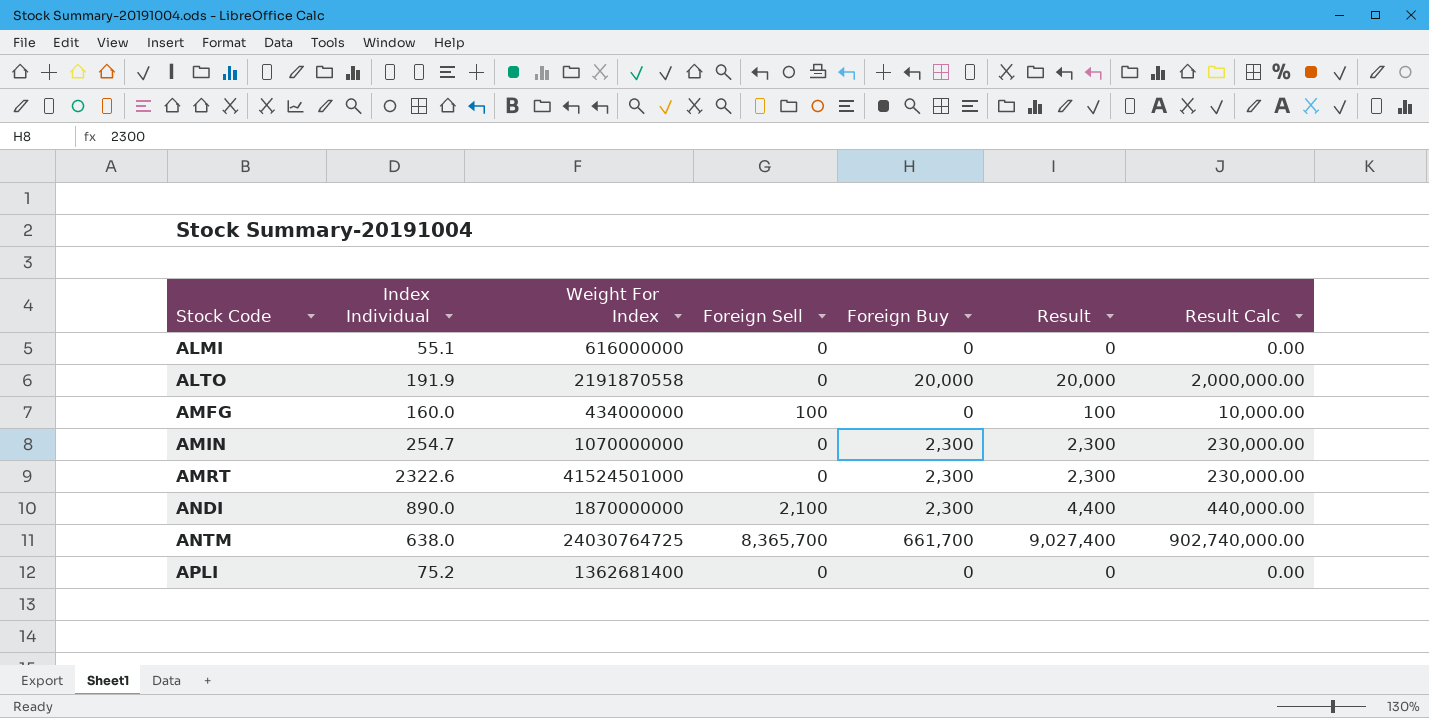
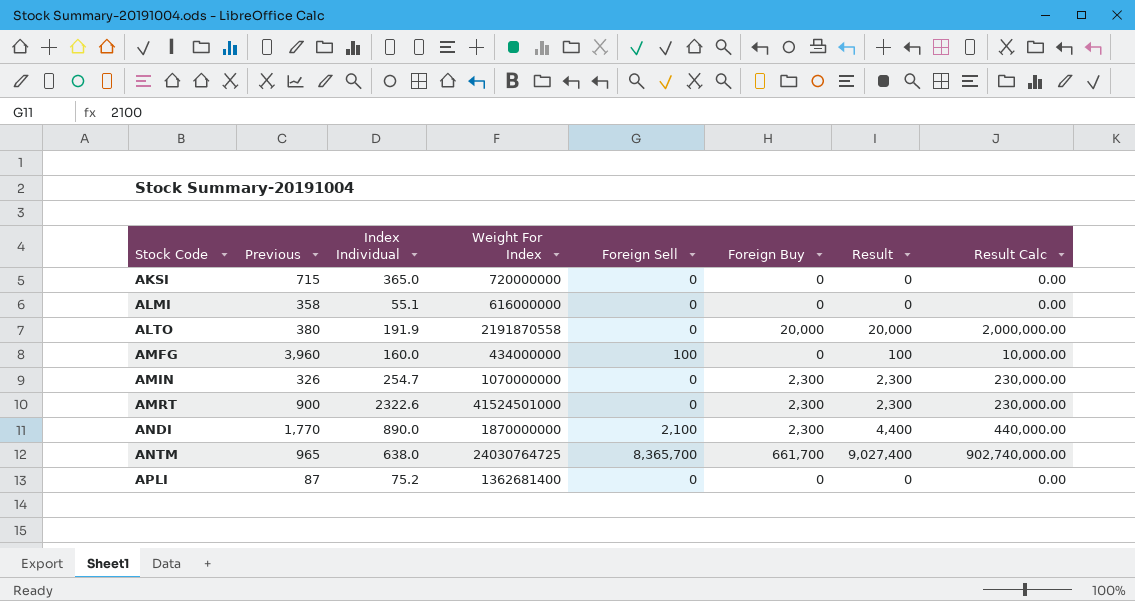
column Previous | position: none -> 2
row AKSI: none -> 715 | 365.0 | 720000000 | 0 | 0 | 0 | 0.00

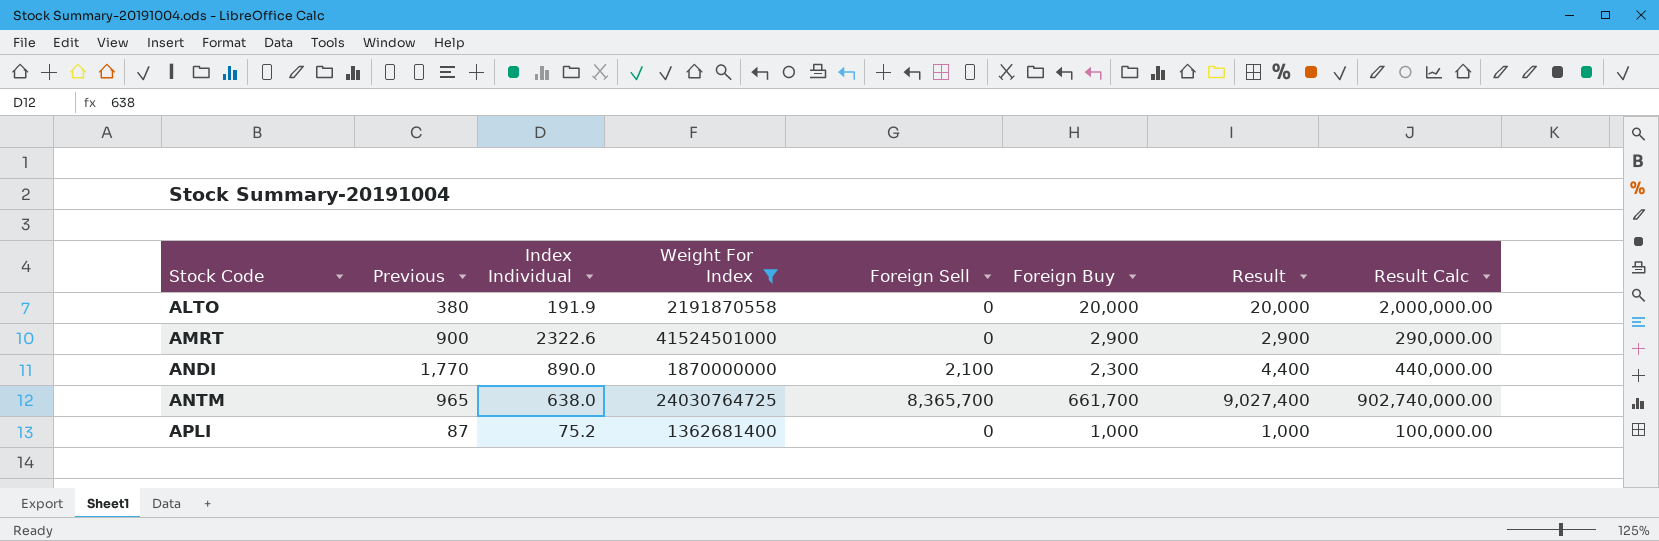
filter: none -> Weight For Index >= 1362681400
AMRT | Foreign Buy: 2,300 -> 2,900
AMRT | Result: 2,300 -> 2,900
AMRT | Result Calc: 230,000.00 -> 290,000.00
APLI | Foreign Buy: 0 -> 1,000
APLI | Result: 0 -> 1,000
APLI | Result Calc: 0.00 -> 100,000.00

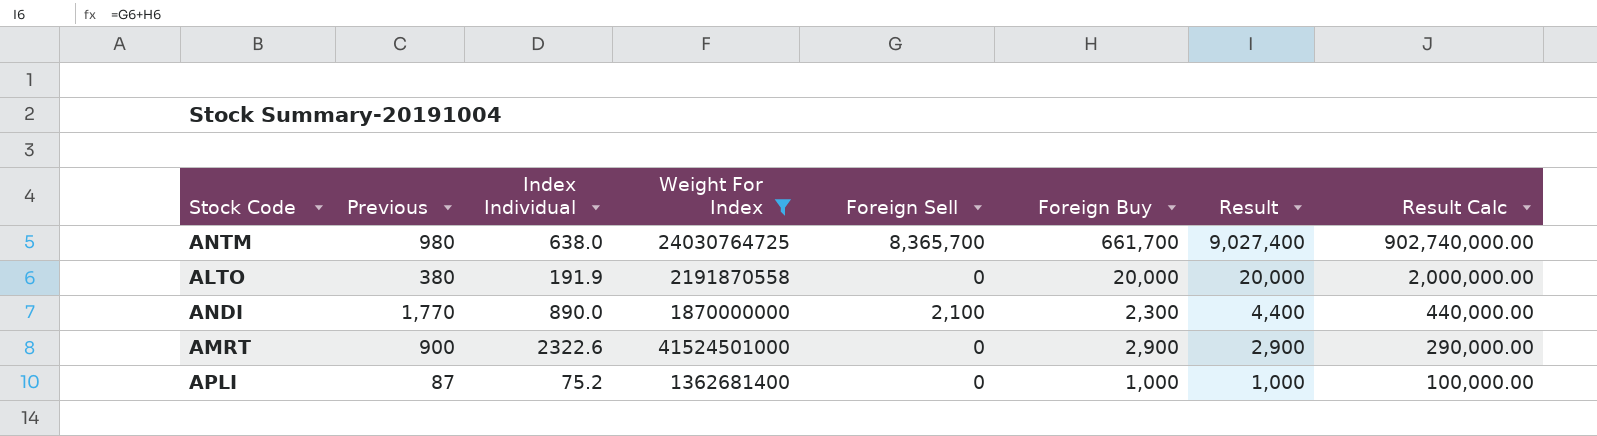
row order: Stock Code ascending -> Result descending
ANTM | Previous: 965 -> 980

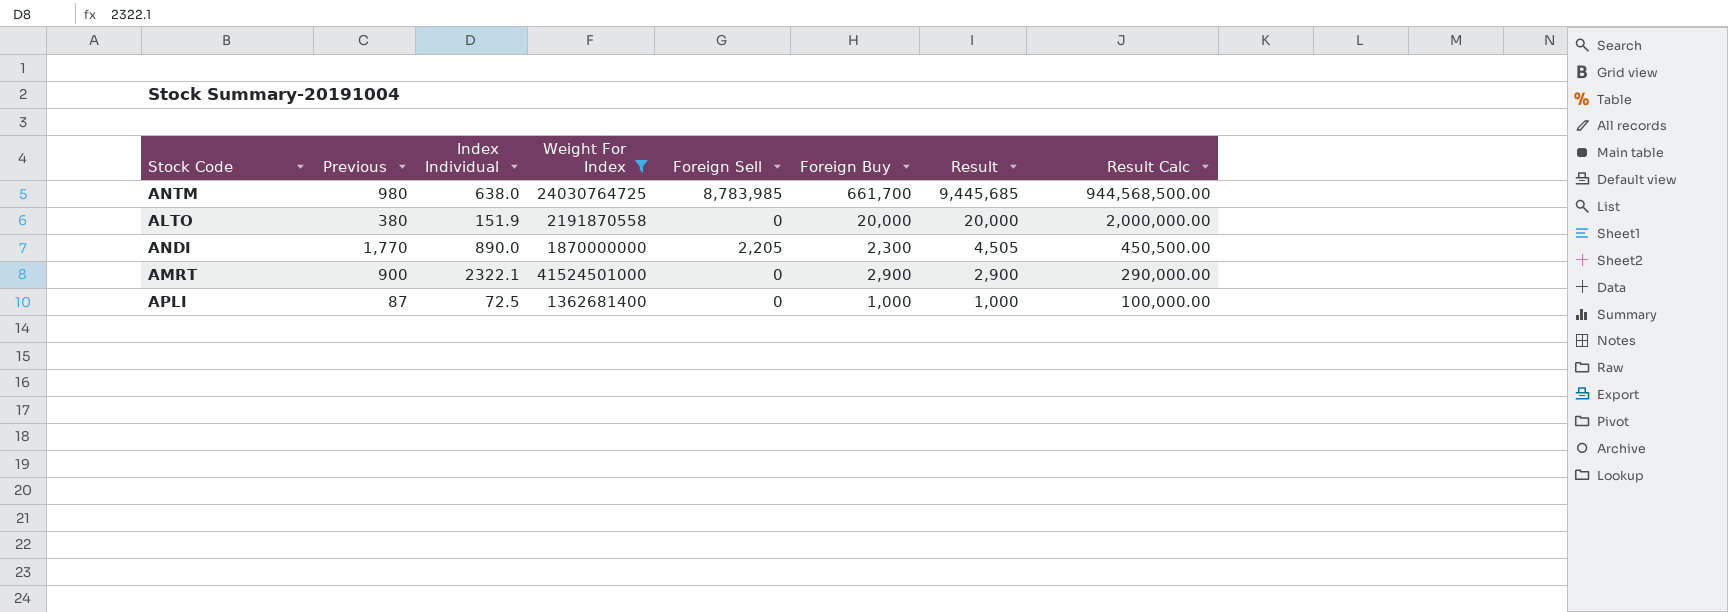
ANTM | Foreign Sell: 8,365,700 -> 8,783,985
ANTM | Result: 9,027,400 -> 9,445,685
ANTM | Result Calc: 902,740,000.00 -> 944,568,500.00
ALTO | Index Individual: 191.9 -> 151.9
ANDI | Foreign Sell: 2,100 -> 2,205
ANDI | Result: 4,400 -> 4,505
ANDI | Result Calc: 440,000.00 -> 450,500.00
AMRT | Index Individual: 2322.6 -> 2322.1
APLI | Index Individual: 75.2 -> 72.5

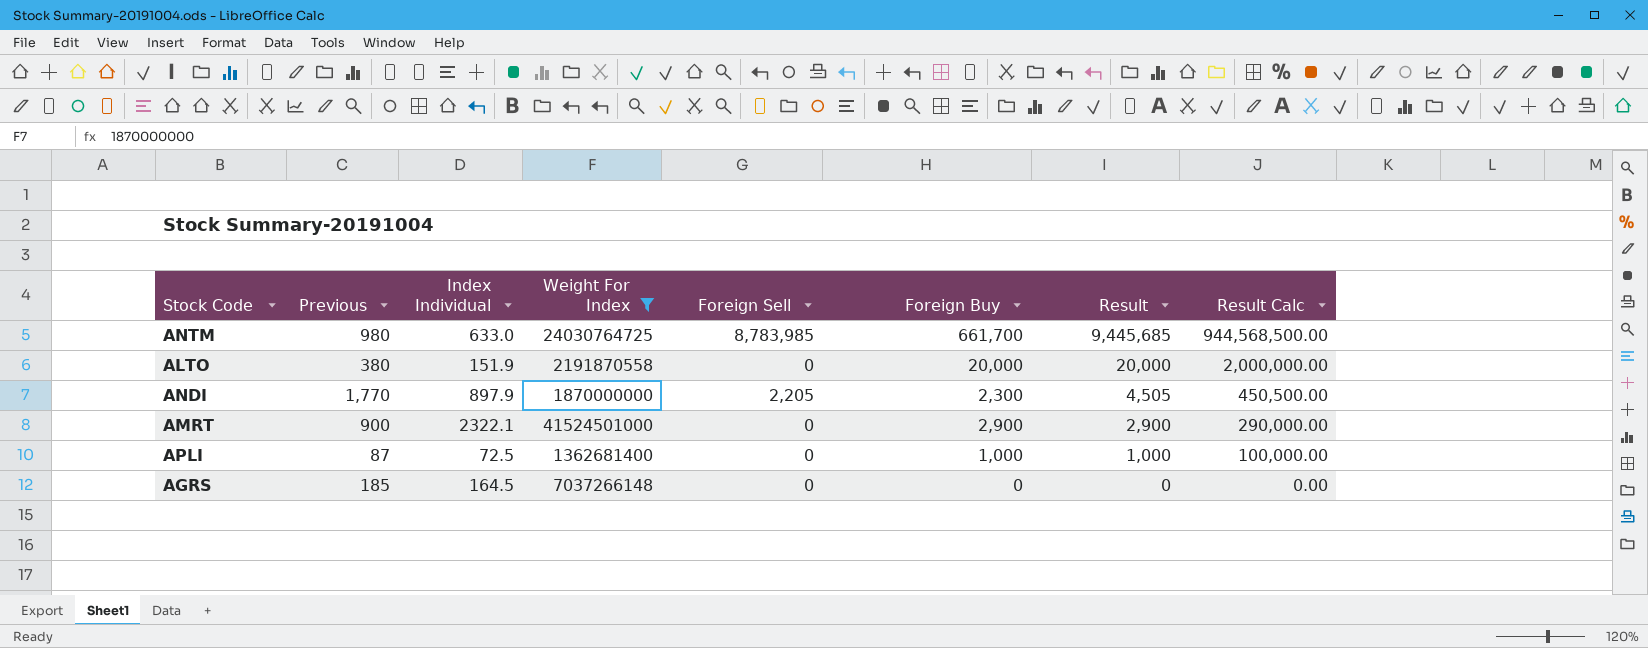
ANTM | Index Individual: 638.0 -> 633.0
ANDI | Index Individual: 890.0 -> 897.9
row AGRS: none -> 185 | 164.5 | 7037266148 | 0 | 0 | 0 | 0.00

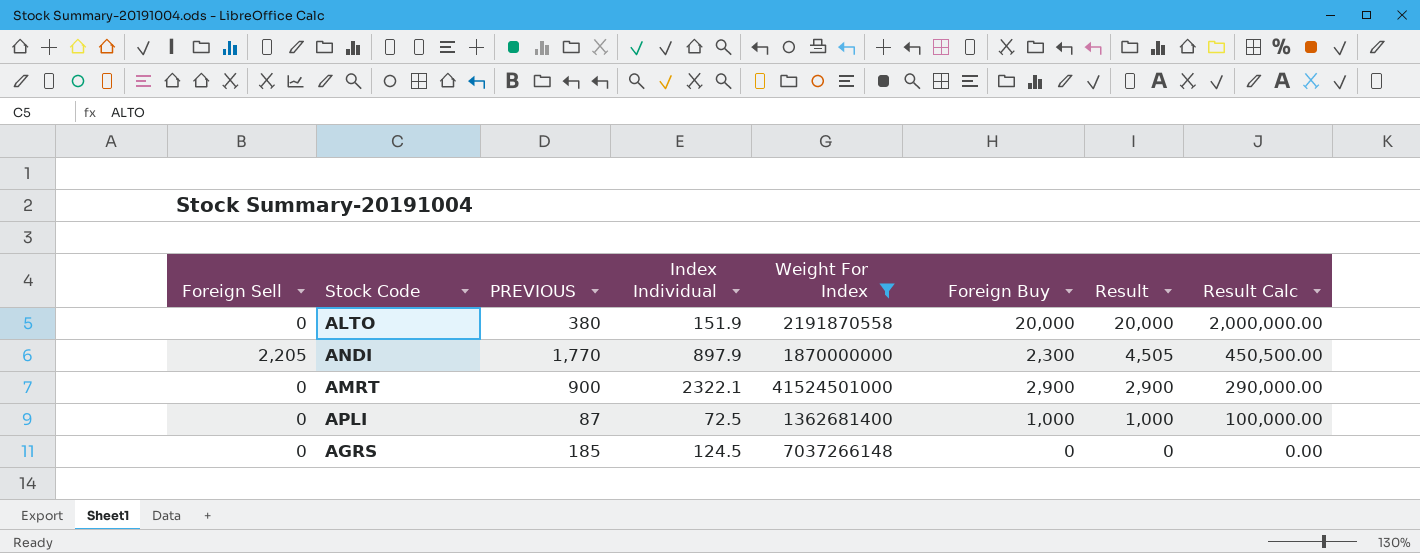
column Foreign Sell | position: 5 -> 1
column name: Previous -> PREVIOUS
row ANTM: 980 | 633.0 | 24030764725 | 8,783,985 | 661,700 | 9,445,685 | 944,568,500.00 -> none
AGRS | Index Individual: 164.5 -> 124.5

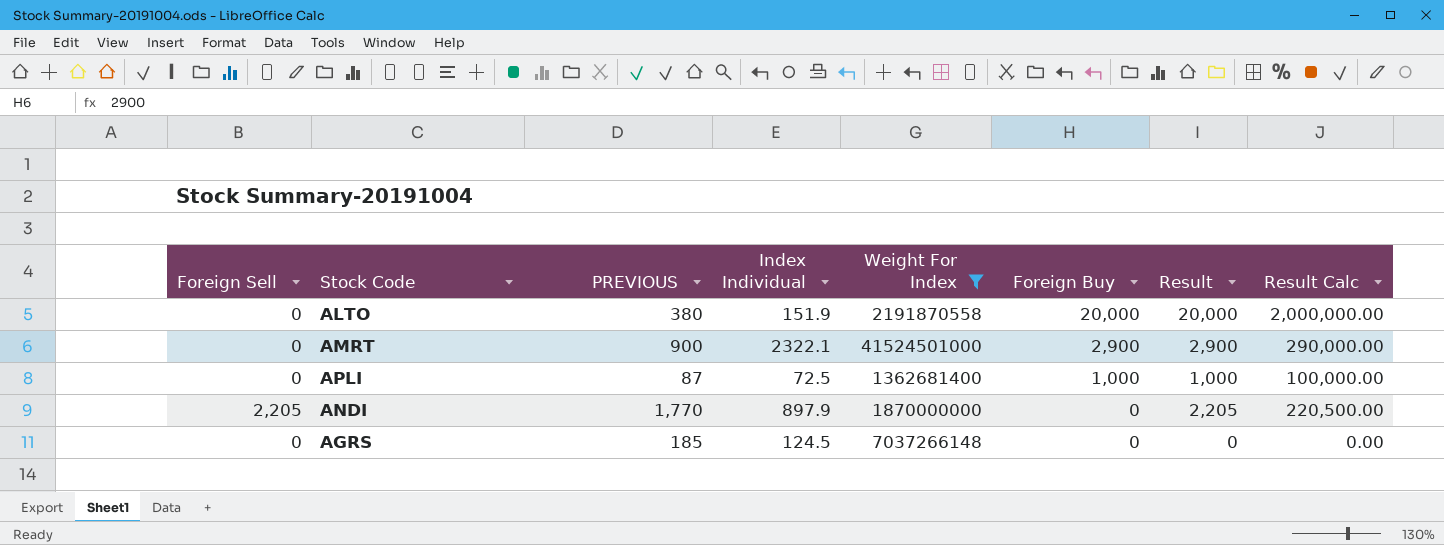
row order: Result descending -> Foreign Buy descending
ANDI | Foreign Buy: 2,300 -> 0
ANDI | Result: 4,505 -> 2,205
ANDI | Result Calc: 450,500.00 -> 220,500.00

